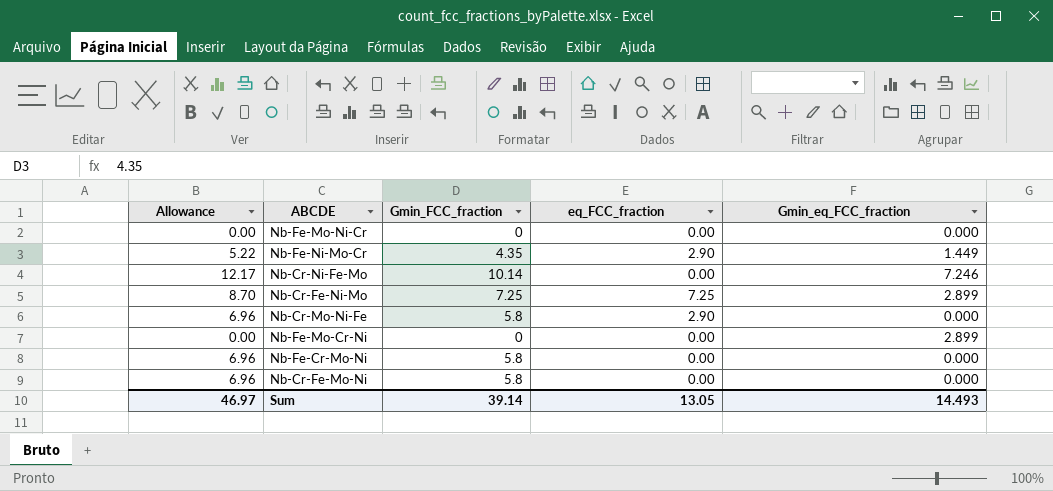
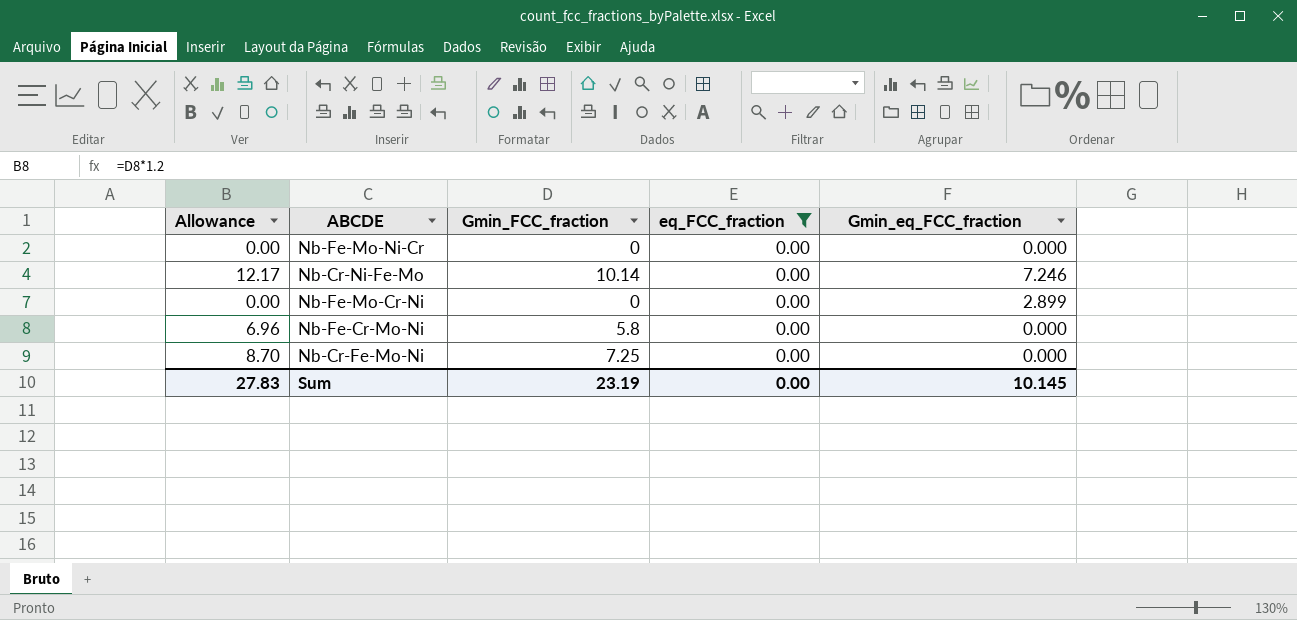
filter: none -> eq_FCC_fraction = 0.00
Nb-Cr-Fe-Mo-Ni | Allowance: 6.96 -> 8.70
Nb-Cr-Fe-Mo-Ni | Gmin_FCC_fraction: 5.8 -> 7.25
Sum | Allowance: 46.97 -> 27.83
Sum | Gmin_FCC_fraction: 39.14 -> 23.19
Sum | eq_FCC_fraction: 13.05 -> 0.00
Sum | Gmin_eq_FCC_fraction: 14.493 -> 10.145

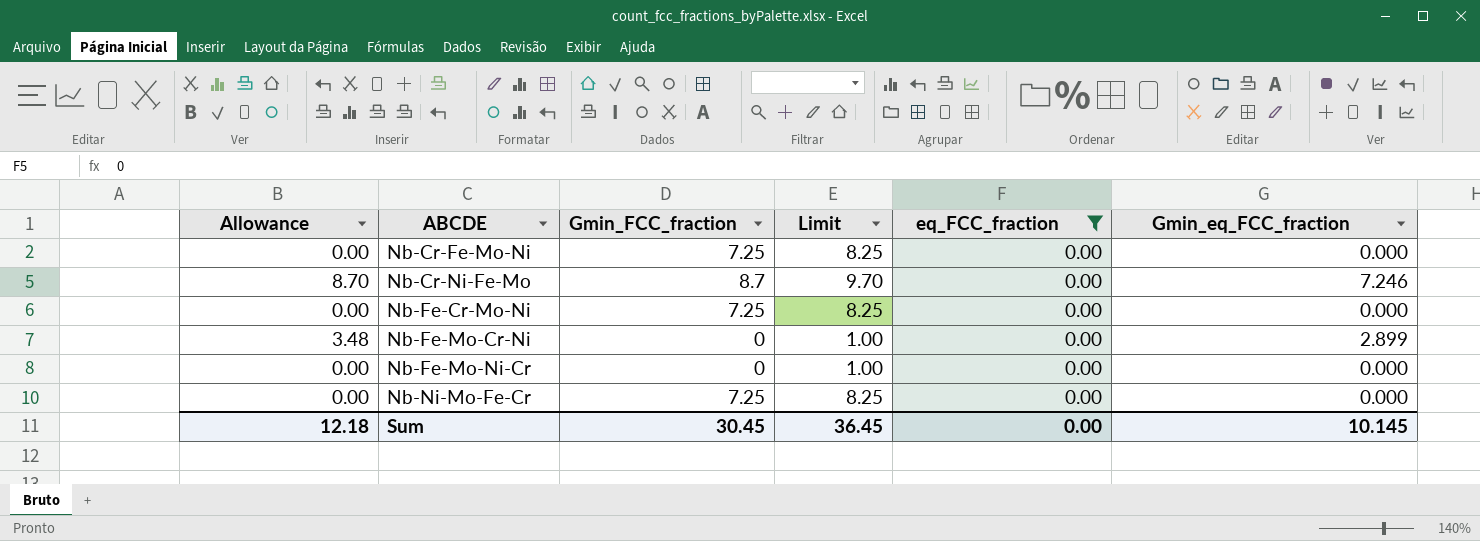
row order: none -> ABCDE ascending
column Allowance | formula: [Gmin_FCC_fraction] * 1.2 -> [Gmin_eq_FCC_fraction] * 1.2
column Limit | formula: none -> [Gmin_FCC_fraction] + 1
Nb-Cr-Ni-Fe-Mo | Gmin_FCC_fraction: 10.14 -> 8.7
Nb-Fe-Cr-Mo-Ni | Gmin_FCC_fraction: 5.8 -> 7.25
row Nb-Ni-Mo-Fe-Cr: none -> 0.00 | 7.25 | 8.25 | 0.00 | 0.000
Sum | Allowance: 27.83 -> 12.18
Sum | Gmin_FCC_fraction: 23.19 -> 30.45

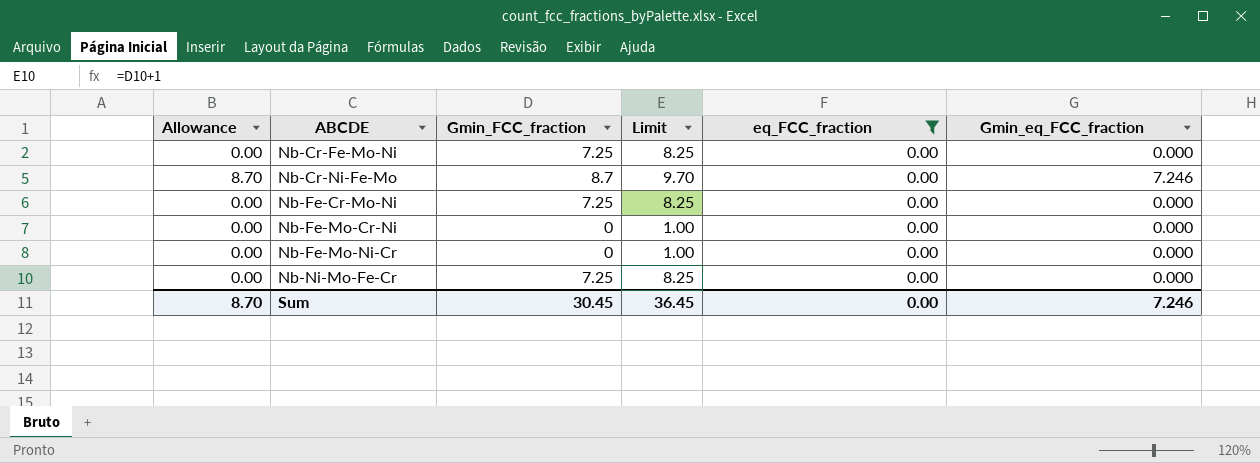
Nb-Fe-Mo-Cr-Ni | Allowance: 3.48 -> 0.00
Nb-Fe-Mo-Cr-Ni | Gmin_eq_FCC_fraction: 2.899 -> 0.000
Sum | Allowance: 12.18 -> 8.70
Sum | Gmin_eq_FCC_fraction: 10.145 -> 7.246

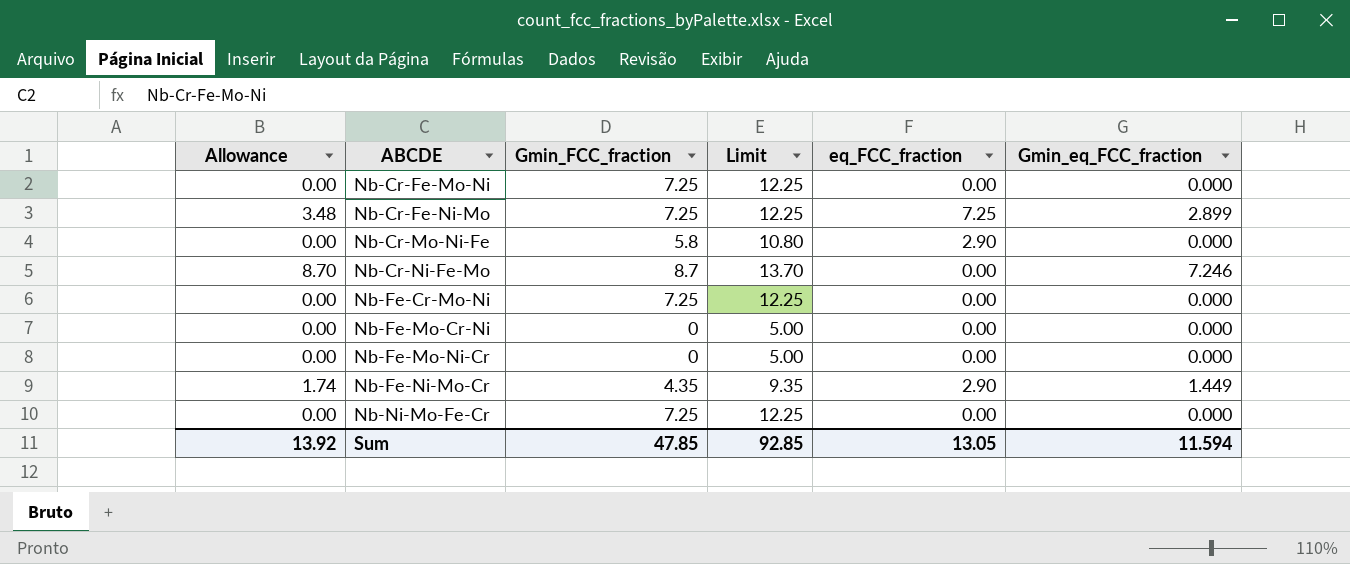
filter: eq_FCC_fraction = 0.00 -> none
column Limit | formula: [Gmin_FCC_fraction] + 1 -> [Gmin_FCC_fraction] + 5
Sum | Allowance: 8.70 -> 13.92
Sum | Gmin_FCC_fraction: 30.45 -> 47.85
Sum | Limit: 36.45 -> 92.85
Sum | eq_FCC_fraction: 0.00 -> 13.05
Sum | Gmin_eq_FCC_fraction: 7.246 -> 11.594

